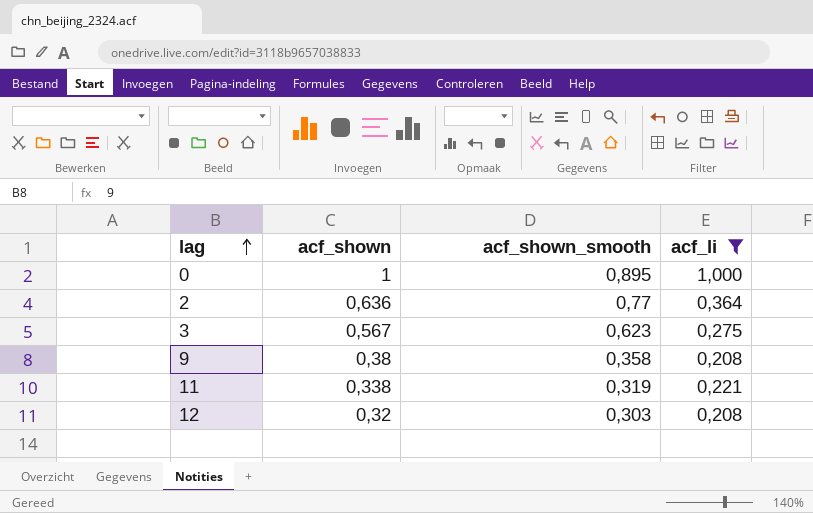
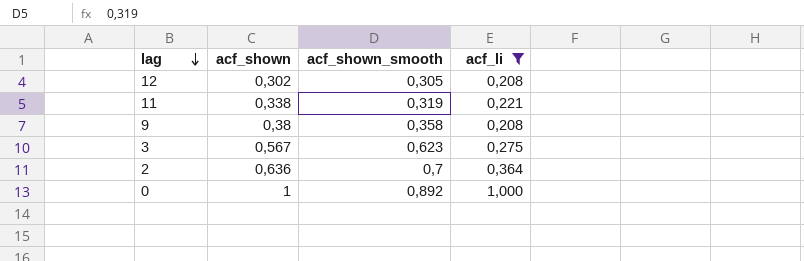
row order: lag ascending -> lag descending
12 | acf_shown: 0,32 -> 0,302
12 | acf_shown_smooth: 0,303 -> 0,305
2 | acf_shown_smooth: 0,77 -> 0,7
0 | acf_shown_smooth: 0,895 -> 0,892

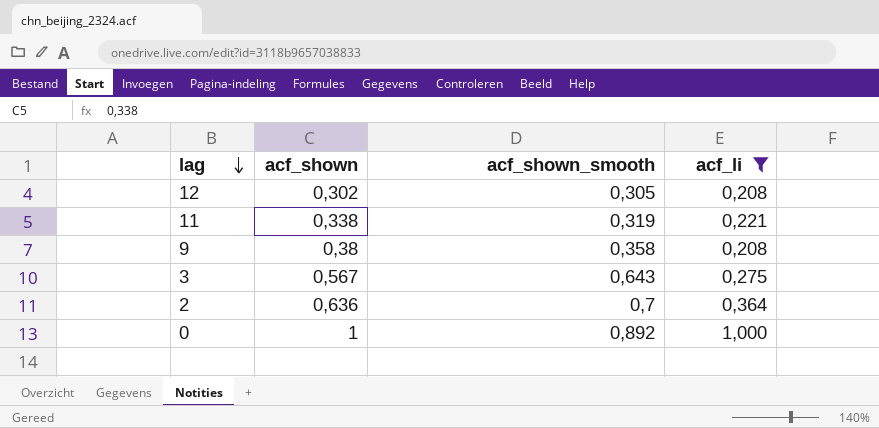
3 | acf_shown_smooth: 0,623 -> 0,643

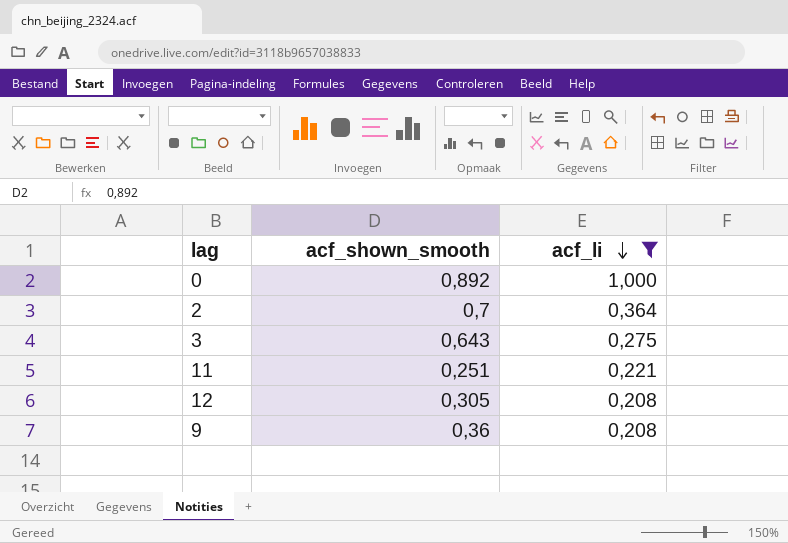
row order: lag descending -> acf_li descending
column acf_shown | position: 2 -> none
11 | acf_shown_smooth: 0,319 -> 0,251
9 | acf_shown_smooth: 0,358 -> 0,36

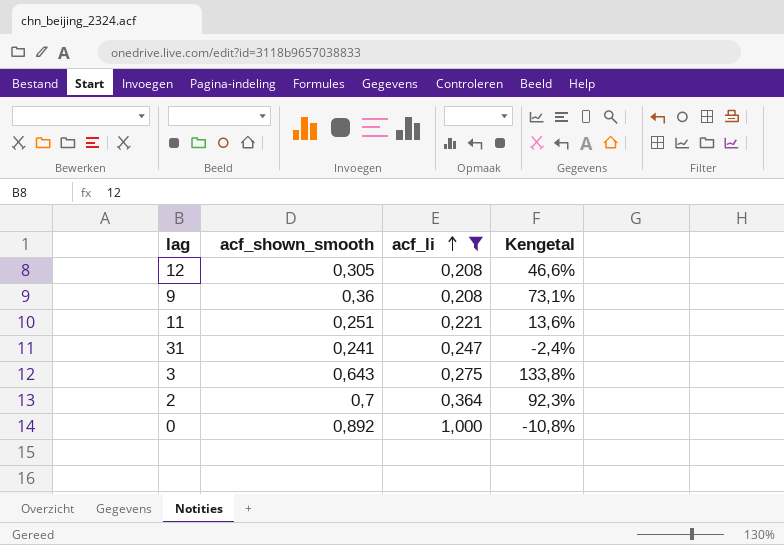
row order: acf_li descending -> acf_li ascending
column Kengetal | formula: none -> ([acf_shown_smooth] - [acf_li]) / [acf_li]
row 31: none -> 0,241 | 0,247 | -2,4%

